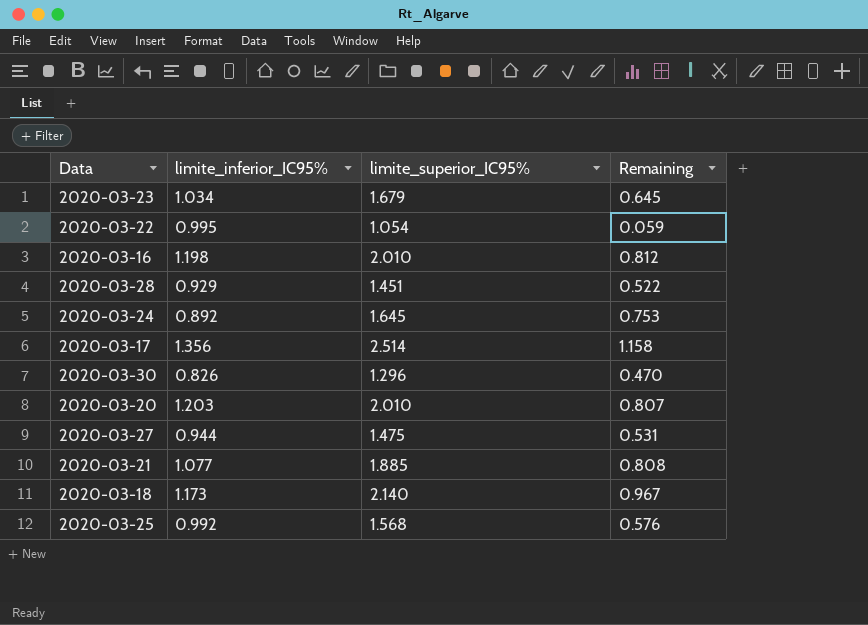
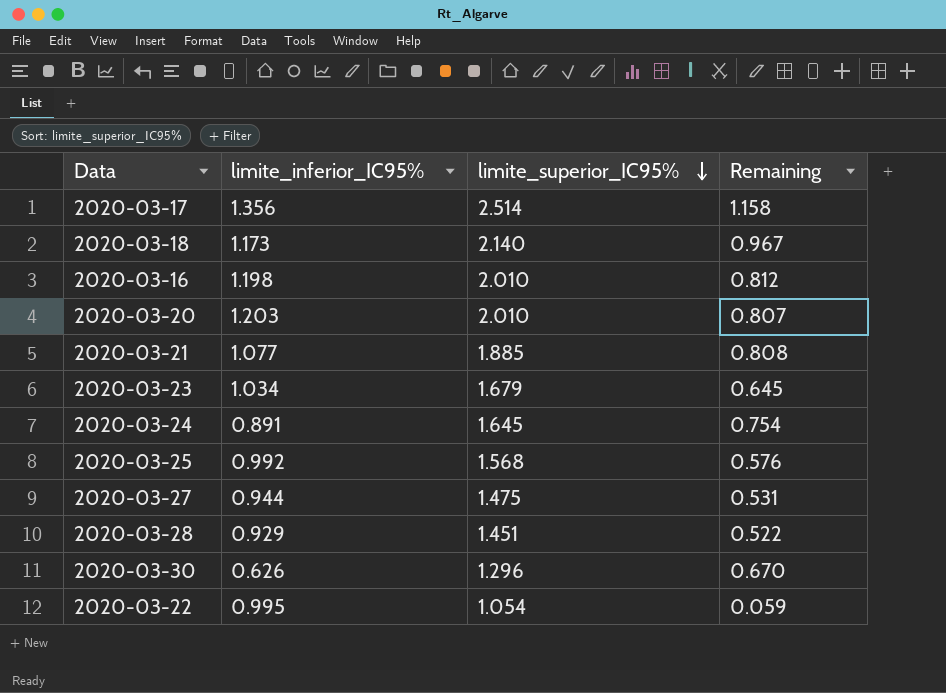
row order: none -> limite_superior_IC95% descending
2020-03-24 | limite_inferior_IC95%: 0.892 -> 0.891
2020-03-24 | Remaining: 0.753 -> 0.754
2020-03-30 | limite_inferior_IC95%: 0.826 -> 0.626
2020-03-30 | Remaining: 0.470 -> 0.670

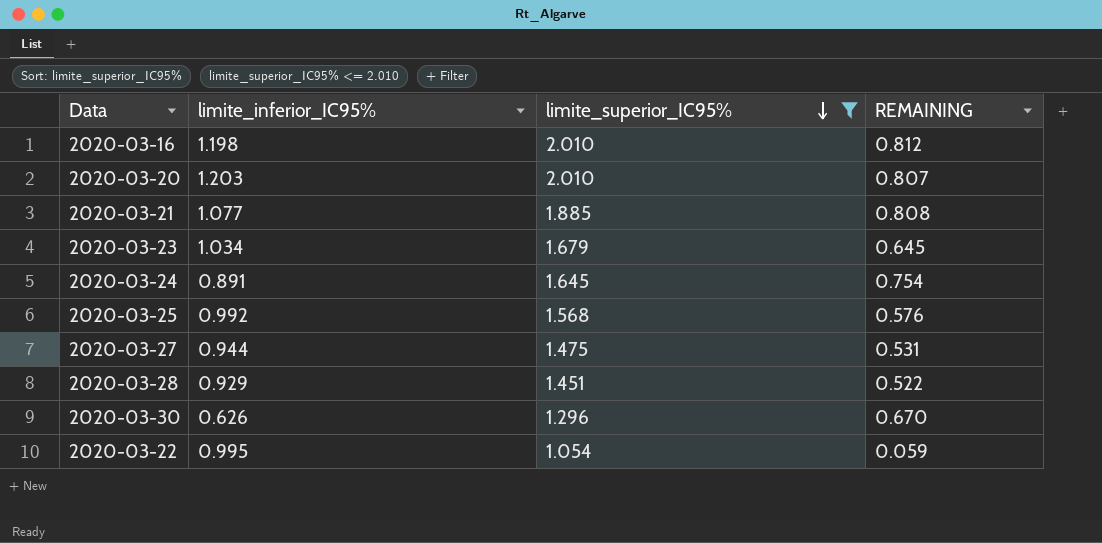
filter: none -> limite_superior_IC95% <= 2.010
column name: Remaining -> REMAINING

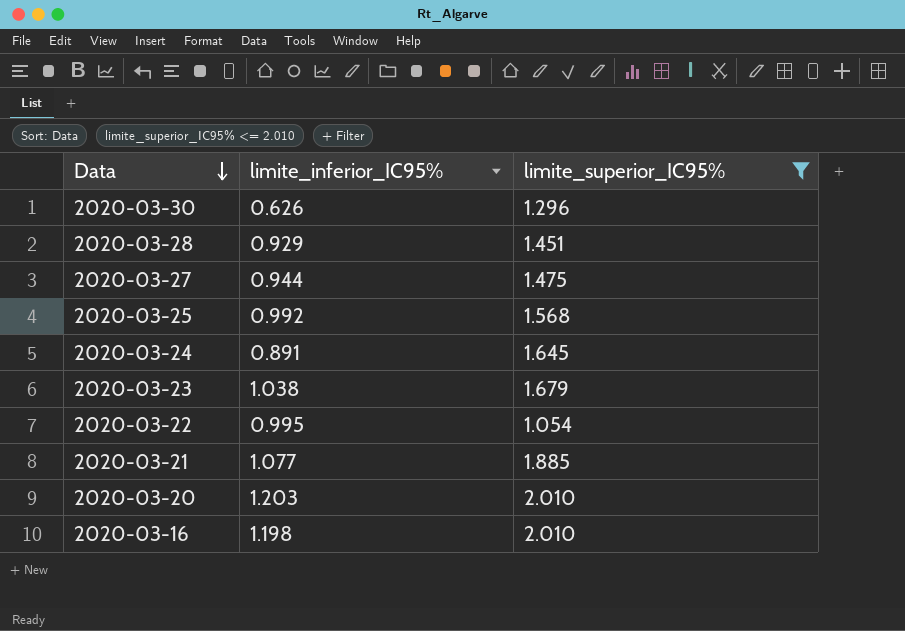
row order: limite_superior_IC95% descending -> Data descending
column REMAINING | formula: [limite_superior_IC95%] - [limite_inferior_IC95%] -> none
2020-03-23 | limite_inferior_IC95%: 1.034 -> 1.038

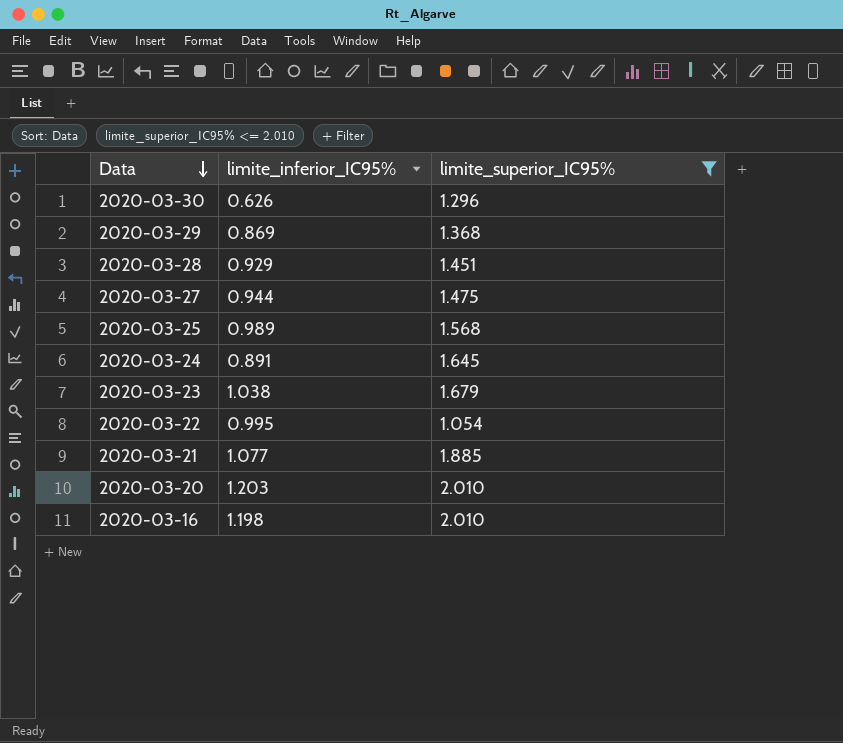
row 2020-03-29: none -> 0.869 | 1.368
2020-03-25 | limite_inferior_IC95%: 0.992 -> 0.989

